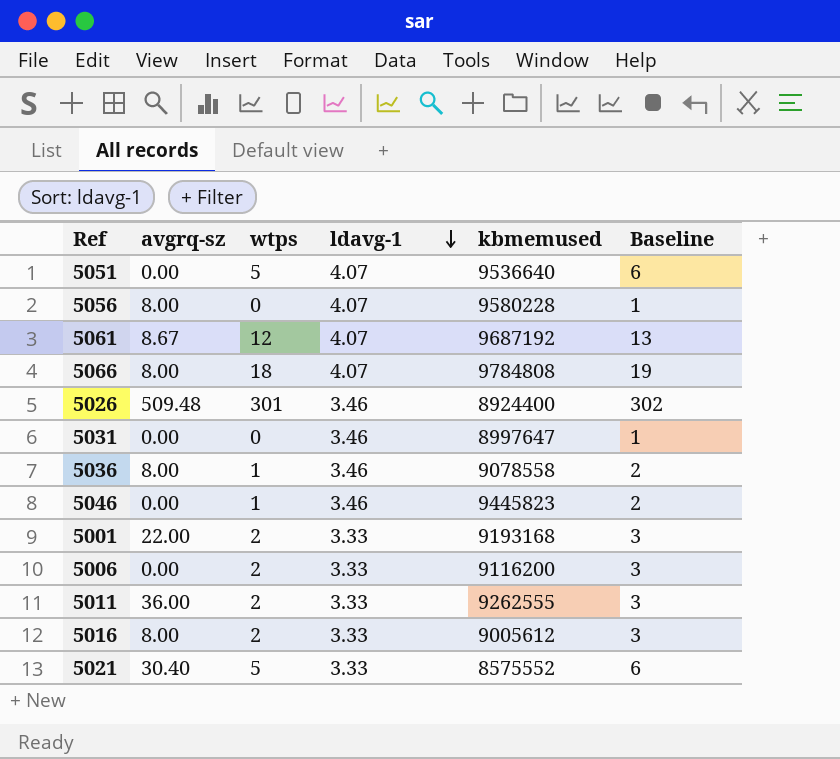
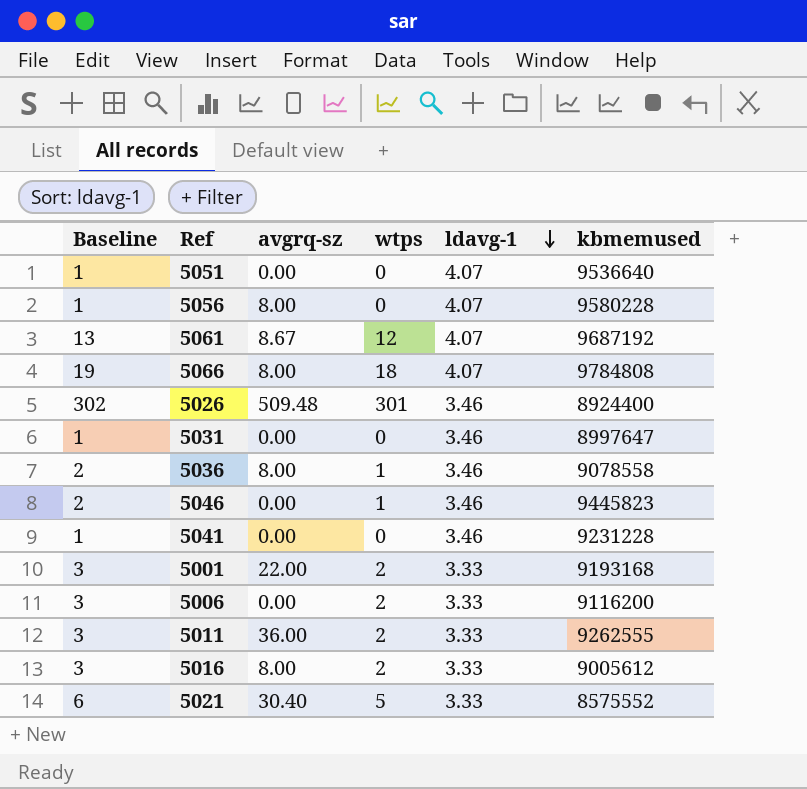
column Baseline | position: 6 -> 1
5051 | Baseline: 6 -> 1
5051 | wtps: 5 -> 0
row 5041: none -> 1 | 0.00 | 0 | 3.46 | 9231228

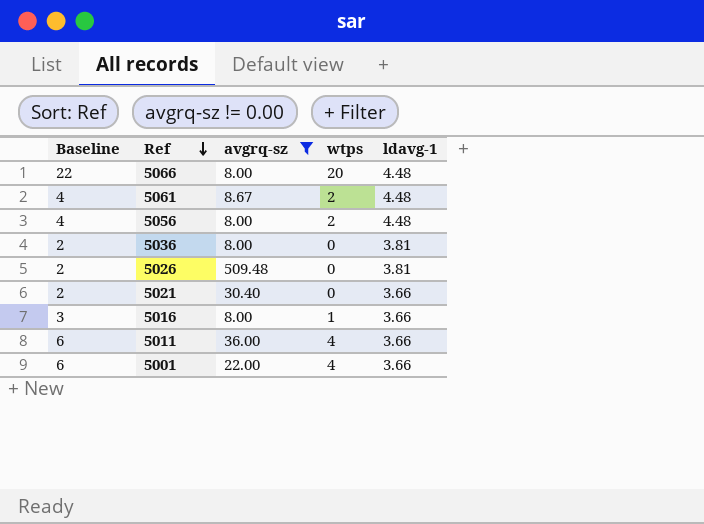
filter: none -> avgrq-sz != 0.00
row order: ldavg-1 descending -> Ref descending
column kbmemused | position: 6 -> none
column Baseline | formula: [wtps] + 1 -> [wtps] + 2
5066 | wtps: 18 -> 20
5066 | ldavg-1: 4.07 -> 4.48
5061 | wtps: 12 -> 2
5061 | ldavg-1: 4.07 -> 4.48
5056 | wtps: 0 -> 2
5056 | ldavg-1: 4.07 -> 4.48
5036 | wtps: 1 -> 0
5036 | ldavg-1: 3.46 -> 3.81
5026 | wtps: 301 -> 0
5026 | ldavg-1: 3.46 -> 3.81
5021 | wtps: 5 -> 0
5021 | ldavg-1: 3.33 -> 3.66
5016 | wtps: 2 -> 1
5016 | ldavg-1: 3.33 -> 3.66
5011 | wtps: 2 -> 4
5011 | ldavg-1: 3.33 -> 3.66
5001 | wtps: 2 -> 4
5001 | ldavg-1: 3.33 -> 3.66

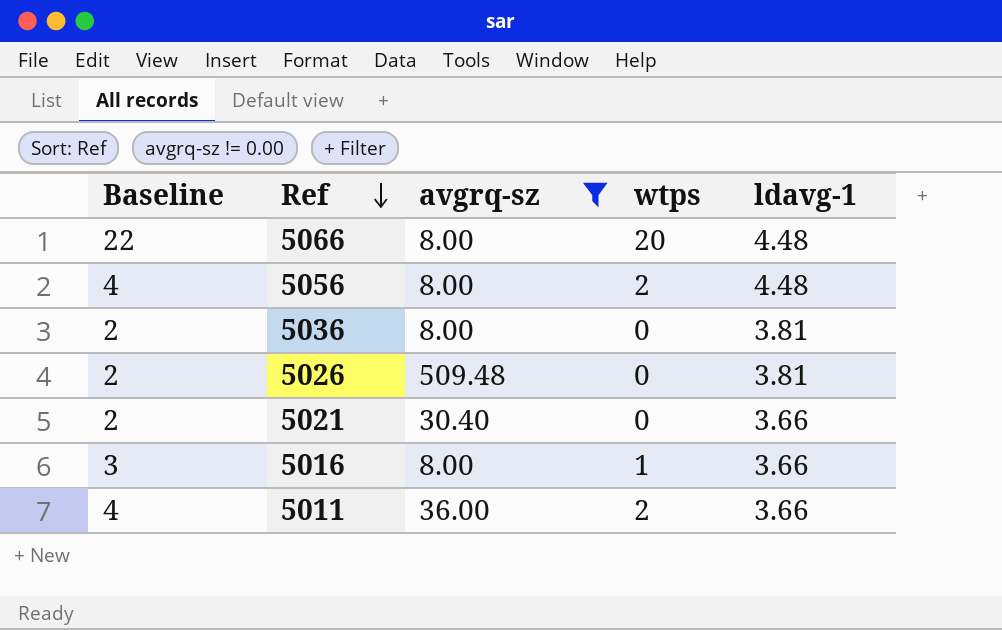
row 5061: 4 | 8.67 | 2 | 4.48 -> none
row 5001: 6 | 22.00 | 4 | 3.66 -> none
5011 | Baseline: 6 -> 4
5011 | wtps: 4 -> 2

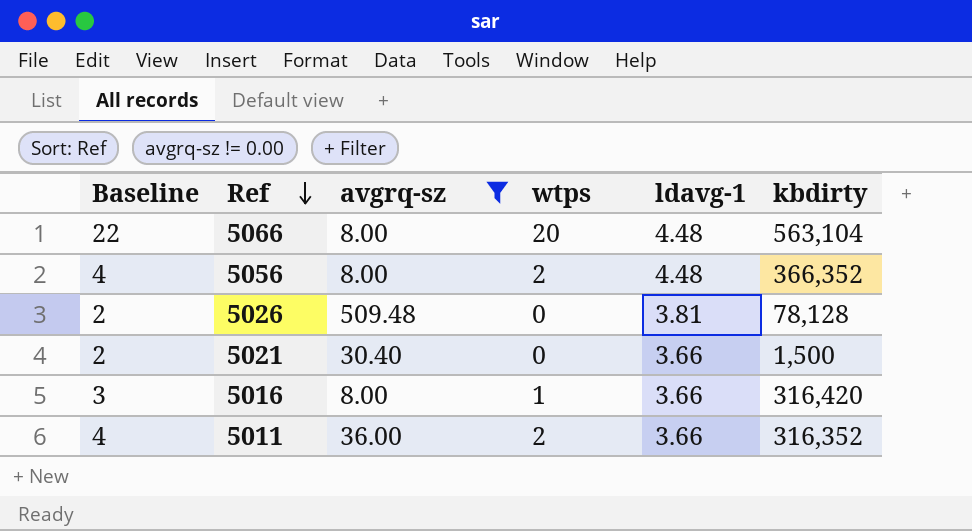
column kbdirty | position: none -> 6
row 5036: 2 | 8.00 | 0 | 3.81 -> none

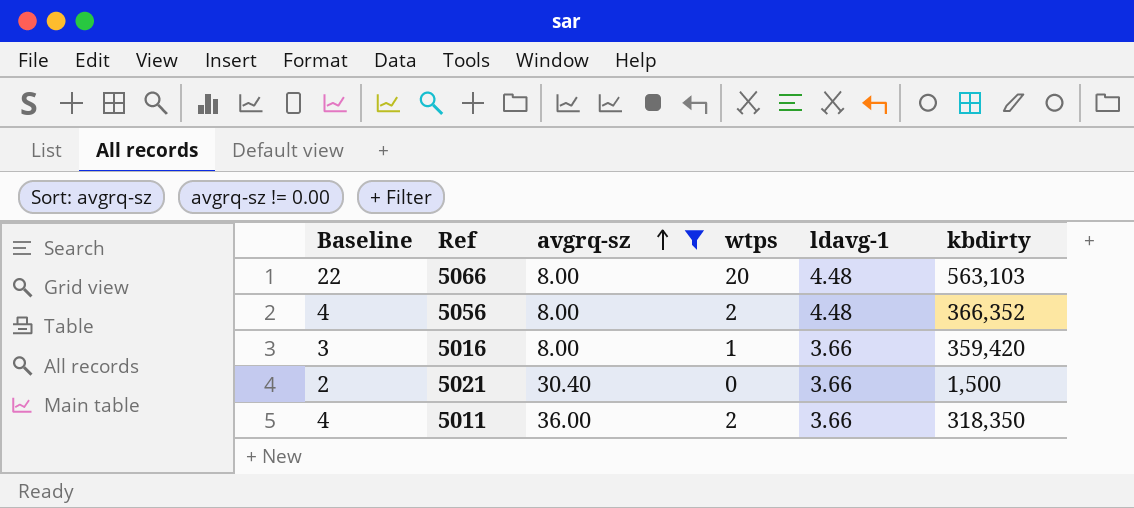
row order: Ref descending -> avgrq-sz ascending
row 5026: 2 | 509.48 | 0 | 3.81 | 78,128 -> none
5066 | kbdirty: 563,104 -> 563,103
5016 | kbdirty: 316,420 -> 359,420
5011 | kbdirty: 316,352 -> 318,350

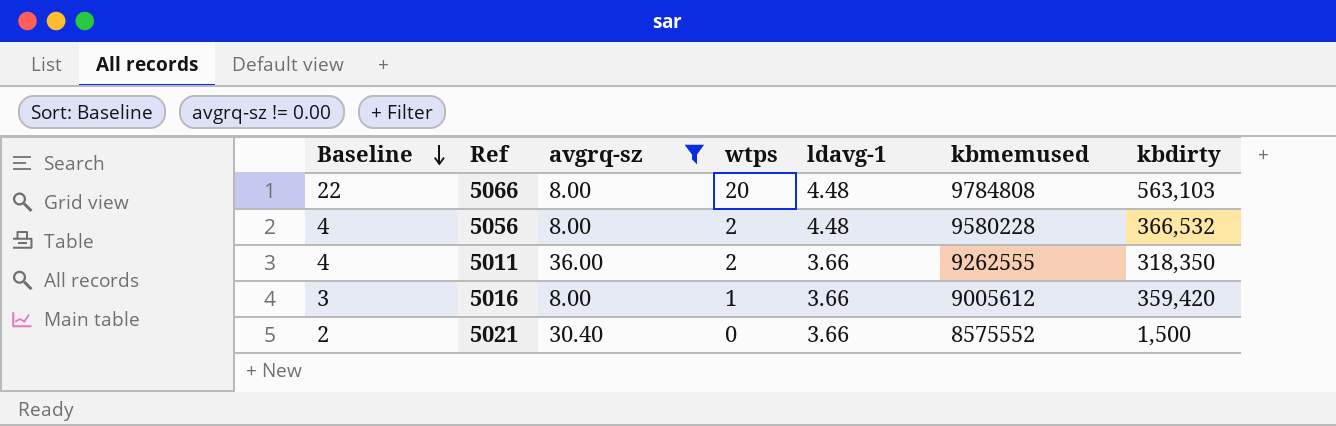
row order: avgrq-sz ascending -> Baseline descending
column kbmemused | position: none -> 6
5056 | kbdirty: 366,352 -> 366,532

